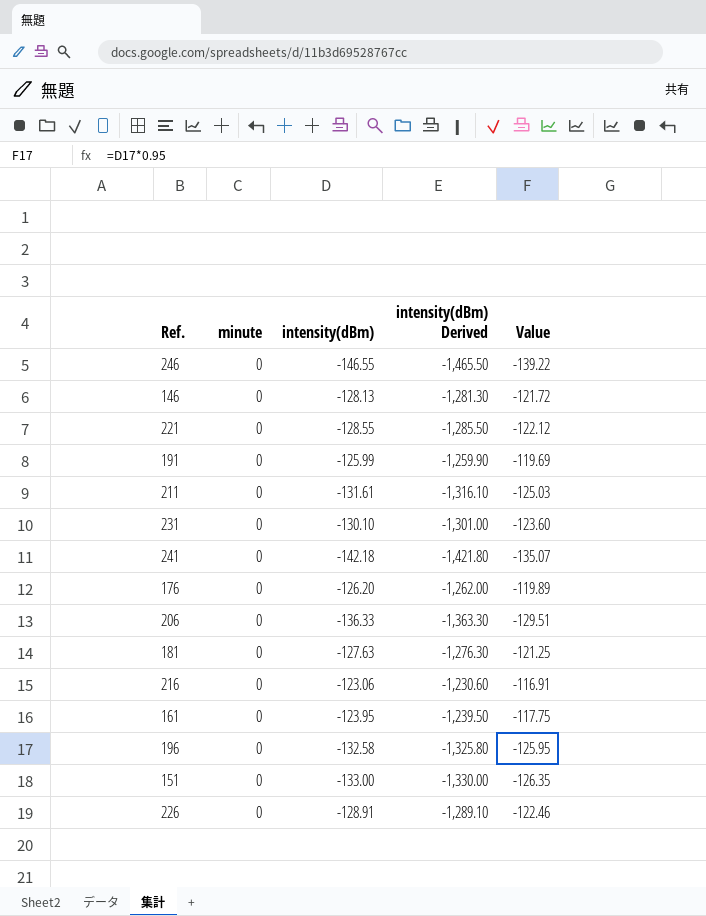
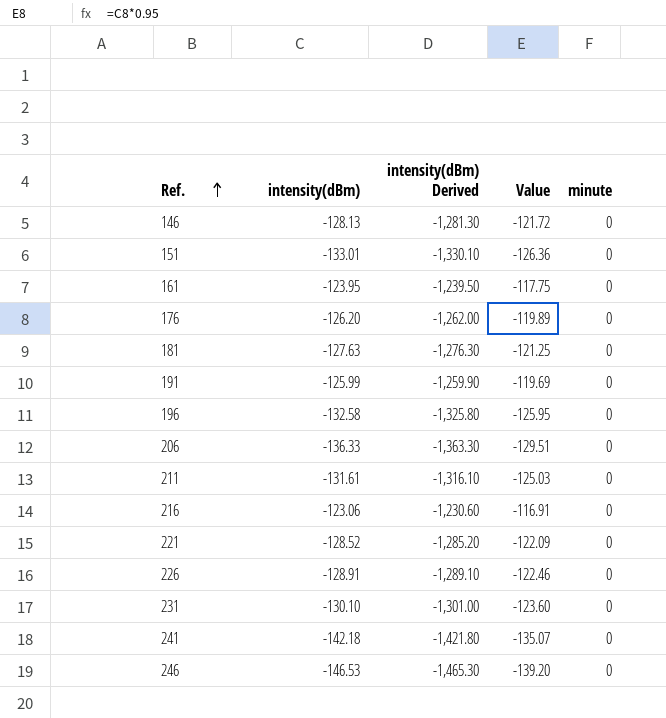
row order: none -> Ref. ascending
column minute | position: 2 -> 5
151 | intensity(dBm): -133.00 -> -133.01
151 | intensity(dBm) Derived: -1,330.00 -> -1,330.10
151 | Value: -126.35 -> -126.36
221 | intensity(dBm): -128.55 -> -128.52
221 | intensity(dBm) Derived: -1,285.50 -> -1,285.20
221 | Value: -122.12 -> -122.09
246 | intensity(dBm): -146.55 -> -146.53
246 | intensity(dBm) Derived: -1,465.50 -> -1,465.30
246 | Value: -139.22 -> -139.20

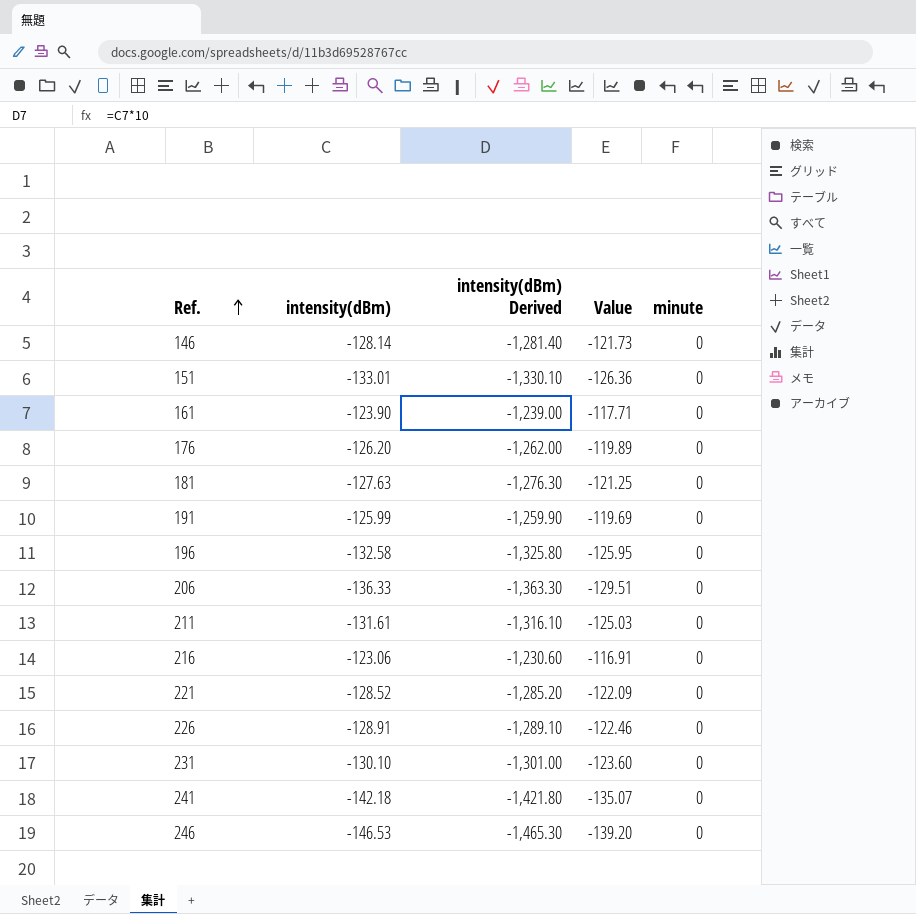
146 | intensity(dBm): -128.13 -> -128.14
146 | intensity(dBm) Derived: -1,281.30 -> -1,281.40
146 | Value: -121.72 -> -121.73
161 | intensity(dBm): -123.95 -> -123.90
161 | intensity(dBm) Derived: -1,239.50 -> -1,239.00
161 | Value: -117.75 -> -117.71

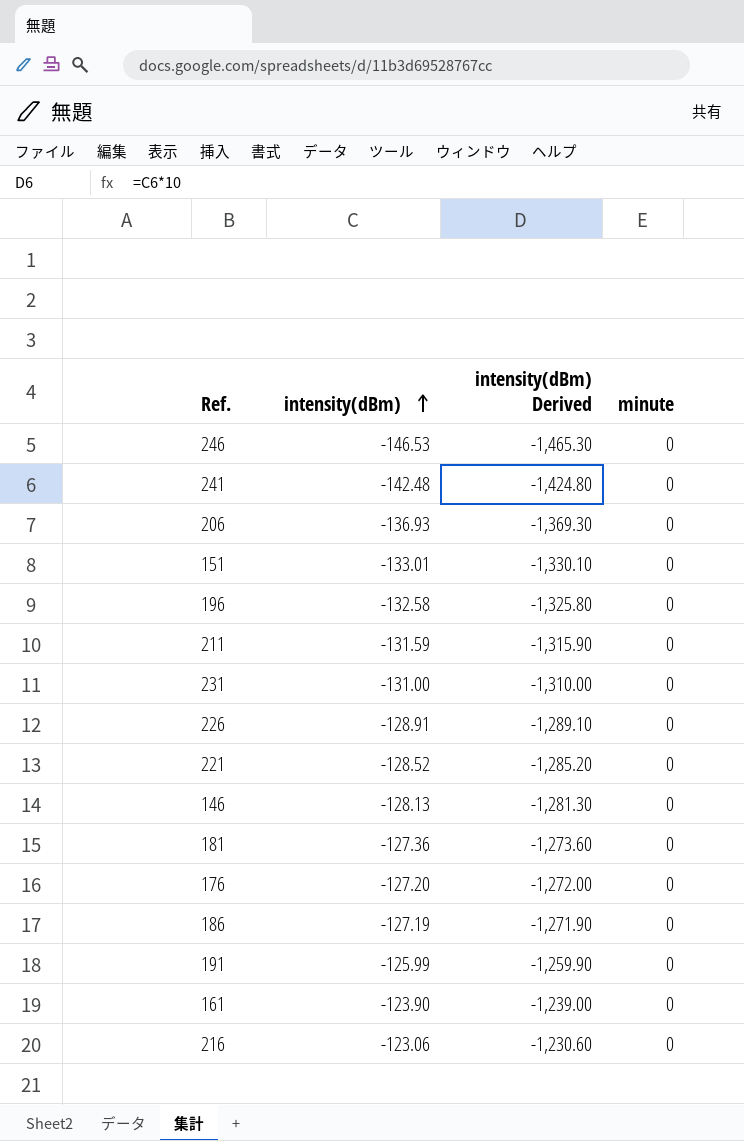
row order: Ref. ascending -> intensity(dBm) ascending
column Value | formula: [intensity(dBm)] * 0.95 -> none
241 | intensity(dBm): -142.18 -> -142.48
241 | intensity(dBm) Derived: -1,421.80 -> -1,424.80
206 | intensity(dBm): -136.33 -> -136.93
206 | intensity(dBm) Derived: -1,363.30 -> -1,369.30
211 | intensity(dBm): -131.61 -> -131.59
211 | intensity(dBm) Derived: -1,316.10 -> -1,315.90
231 | intensity(dBm): -130.10 -> -131.00
231 | intensity(dBm) Derived: -1,301.00 -> -1,310.00
146 | intensity(dBm): -128.14 -> -128.13
146 | intensity(dBm) Derived: -1,281.40 -> -1,281.30
181 | intensity(dBm): -127.63 -> -127.36
181 | intensity(dBm) Derived: -1,276.30 -> -1,273.60
176 | intensity(dBm): -126.20 -> -127.20
176 | intensity(dBm) Derived: -1,262.00 -> -1,272.00
row 186: none -> -127.19 | -1,271.90 | 0

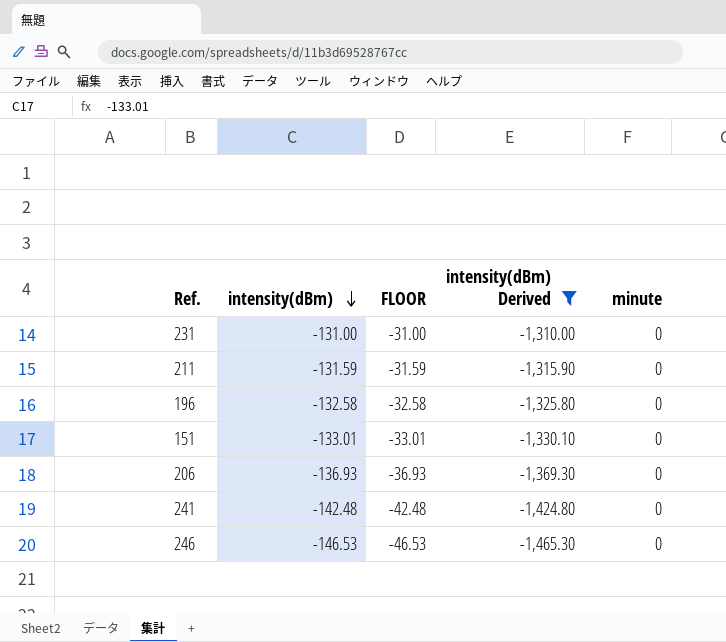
filter: none -> intensity(dBm) Derived <= -1,310.00
row order: intensity(dBm) ascending -> intensity(dBm) descending
column FLOOR | formula: none -> [intensity(dBm)] + 100

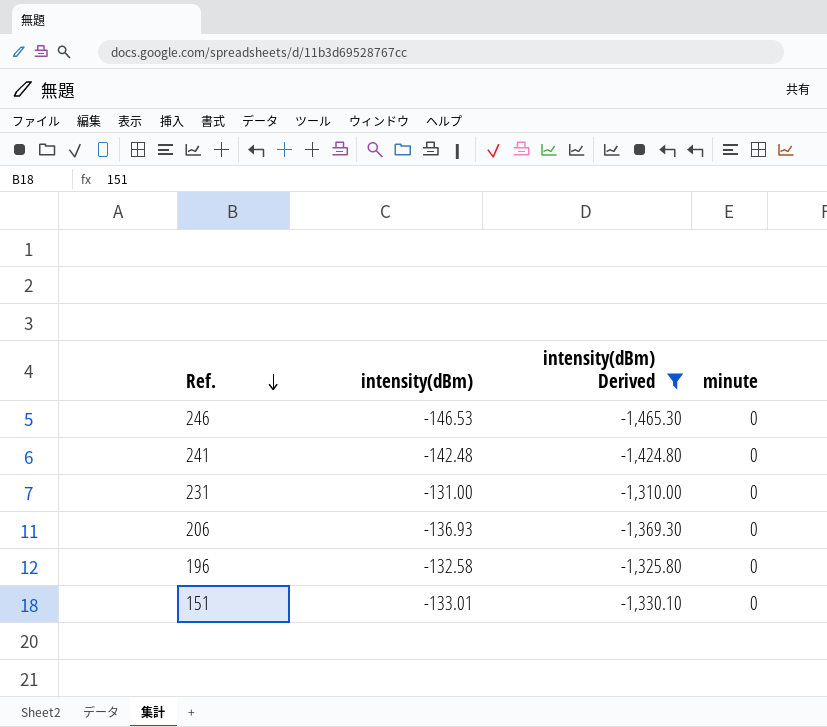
row order: intensity(dBm) descending -> Ref. descending
column FLOOR | formula: [intensity(dBm)] + 100 -> none
row 211: -131.59 | -31.59 | -1,315.90 | 0 -> none

